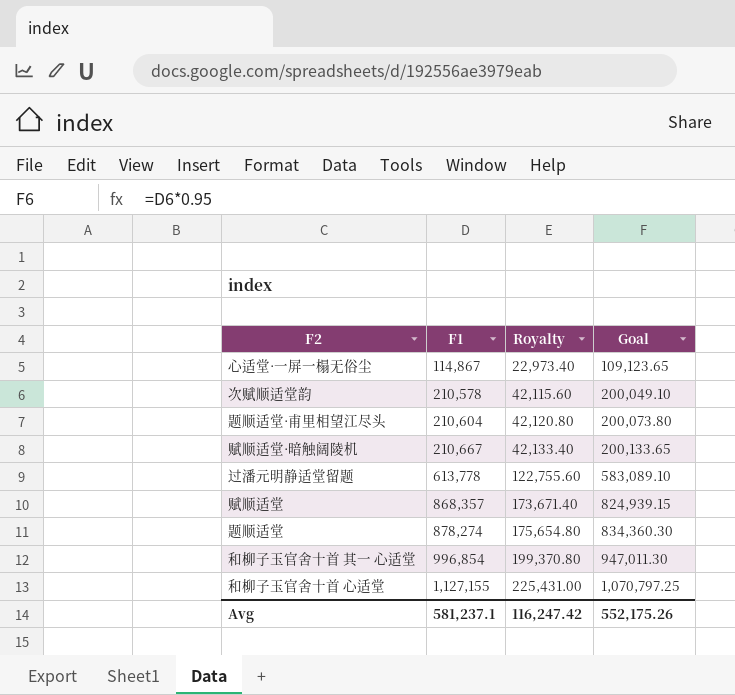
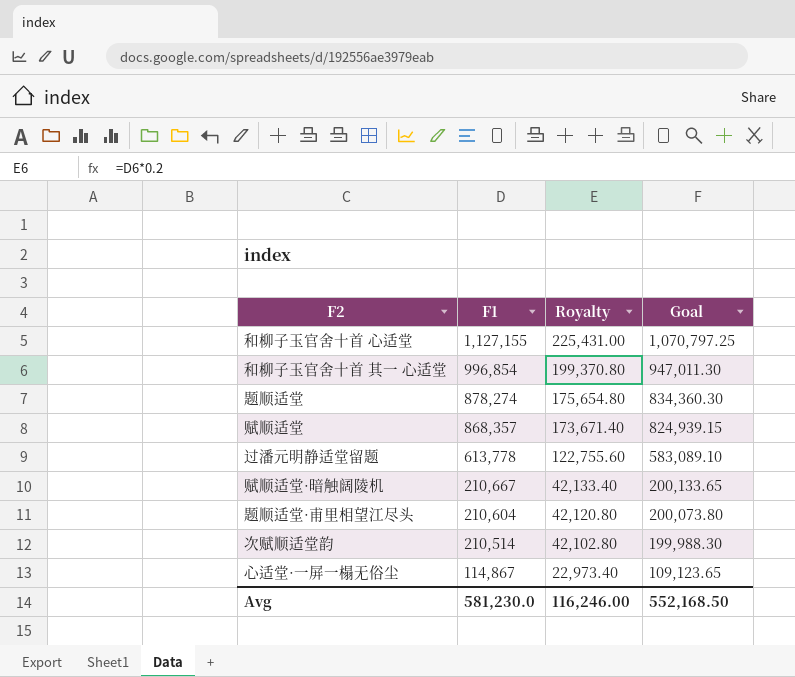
row order: F1 ascending -> F1 descending
次赋顺适堂韵 | F1: 210,578 -> 210,514
次赋顺适堂韵 | Royalty: 42,115.60 -> 42,102.80
次赋顺适堂韵 | Goal: 200,049.10 -> 199,988.30
Avg | F1: 581,237.1 -> 581,230.0
Avg | Royalty: 116,247.42 -> 116,246.00
Avg | Goal: 552,175.26 -> 552,168.50

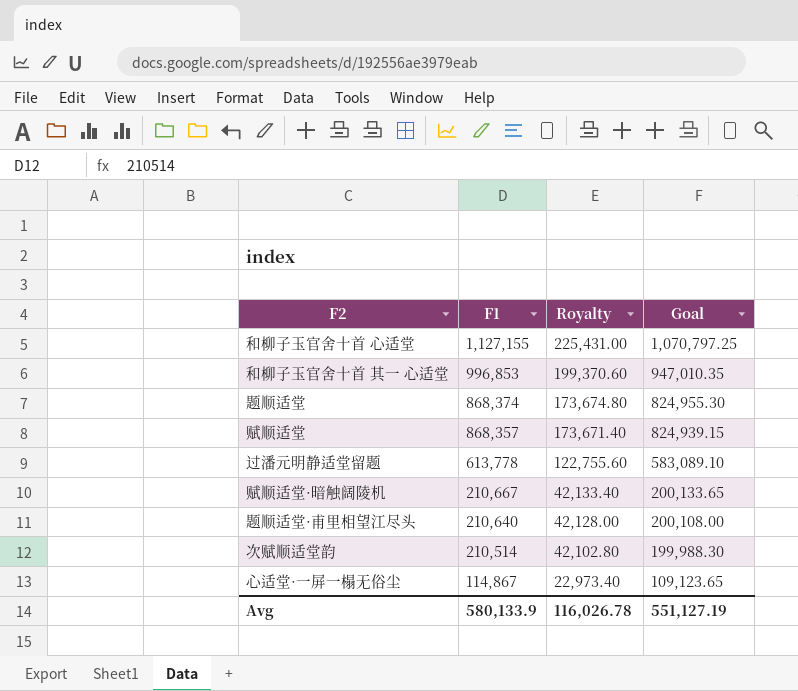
和柳子玉官舍十首 其一 心适堂 | F1: 996,854 -> 996,853
和柳子玉官舍十首 其一 心适堂 | Royalty: 199,370.80 -> 199,370.60
和柳子玉官舍十首 其一 心适堂 | Goal: 947,011.30 -> 947,010.35
题顺适堂 | F1: 878,274 -> 868,374
题顺适堂 | Royalty: 175,654.80 -> 173,674.80
题顺适堂 | Goal: 834,360.30 -> 824,955.30
题顺适堂·甫里相望江尽头 | F1: 210,604 -> 210,640
题顺适堂·甫里相望江尽头 | Royalty: 42,120.80 -> 42,128.00
题顺适堂·甫里相望江尽头 | Goal: 200,073.80 -> 200,108.00
Avg | F1: 581,230.0 -> 580,133.9
Avg | Royalty: 116,246.00 -> 116,026.78
Avg | Goal: 552,168.50 -> 551,127.19

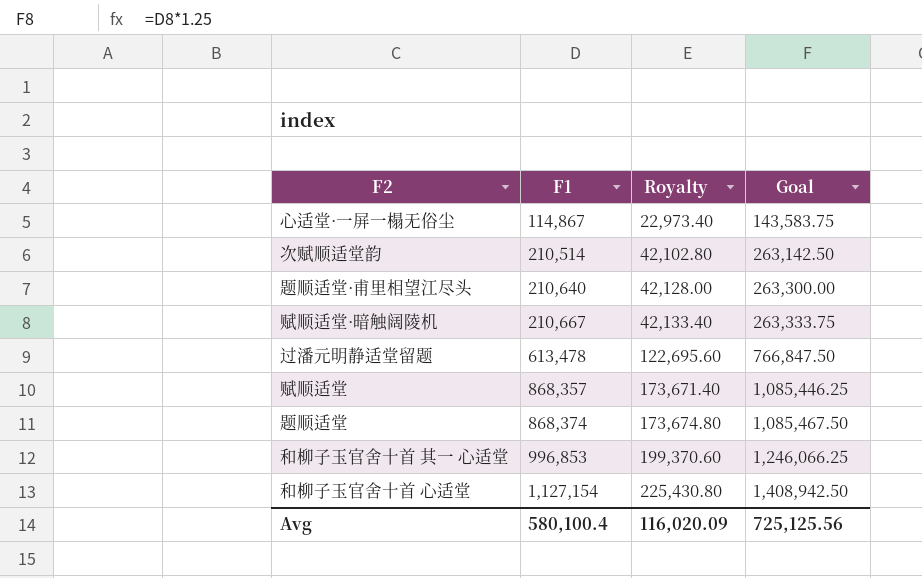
row order: F1 descending -> F1 ascending
column Goal | formula: [F1] * 0.95 -> [F1] * 1.25
过潘元明静适堂留题 | F1: 613,778 -> 613,478
过潘元明静适堂留题 | Royalty: 122,755.60 -> 122,695.60
和柳子玉官舍十首 心适堂 | F1: 1,127,155 -> 1,127,154
和柳子玉官舍十首 心适堂 | Royalty: 225,431.00 -> 225,430.80
Avg | F1: 580,133.9 -> 580,100.4
Avg | Royalty: 116,026.78 -> 116,020.09
Avg | Goal: 551,127.19 -> 725,125.56

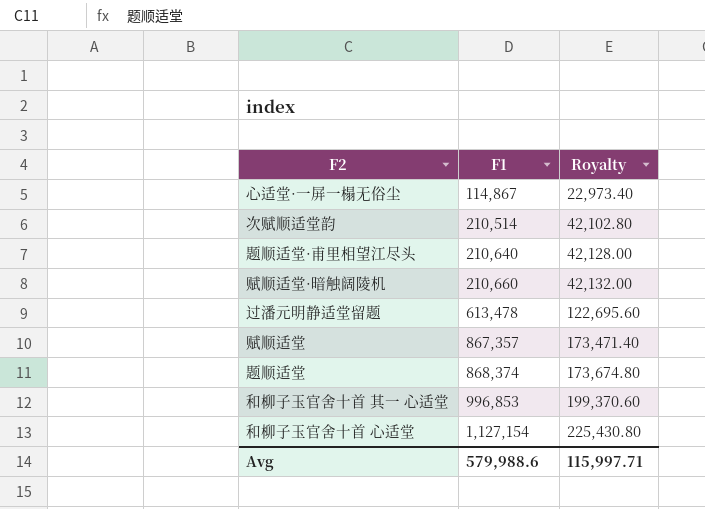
column Goal | formula: [F1] * 1.25 -> none
赋顺适堂·暗触阔陵机 | F1: 210,667 -> 210,660
赋顺适堂·暗触阔陵机 | Royalty: 42,133.40 -> 42,132.00
赋顺适堂 | F1: 868,357 -> 867,357
赋顺适堂 | Royalty: 173,671.40 -> 173,471.40
Avg | F1: 580,100.4 -> 579,988.6
Avg | Royalty: 116,020.09 -> 115,997.71

